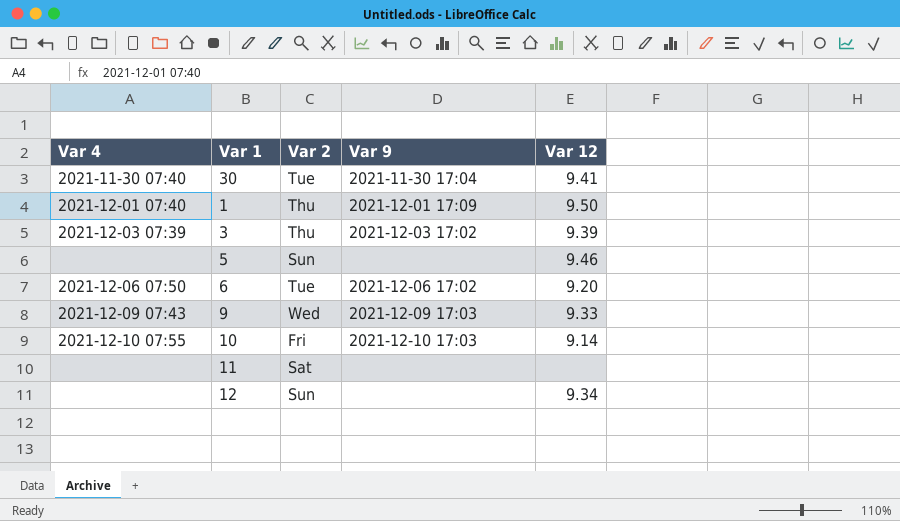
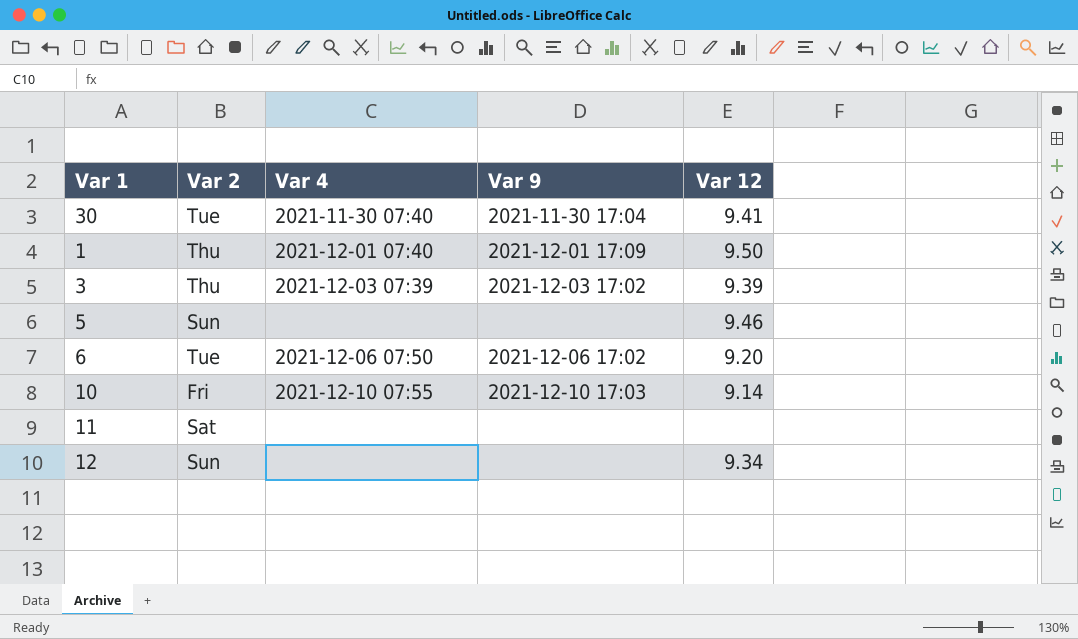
column Var 4 | position: 1 -> 3
row 9: 2021-12-09 07:43 | Wed | 2021-12-09 17:03 | 9.33 -> none

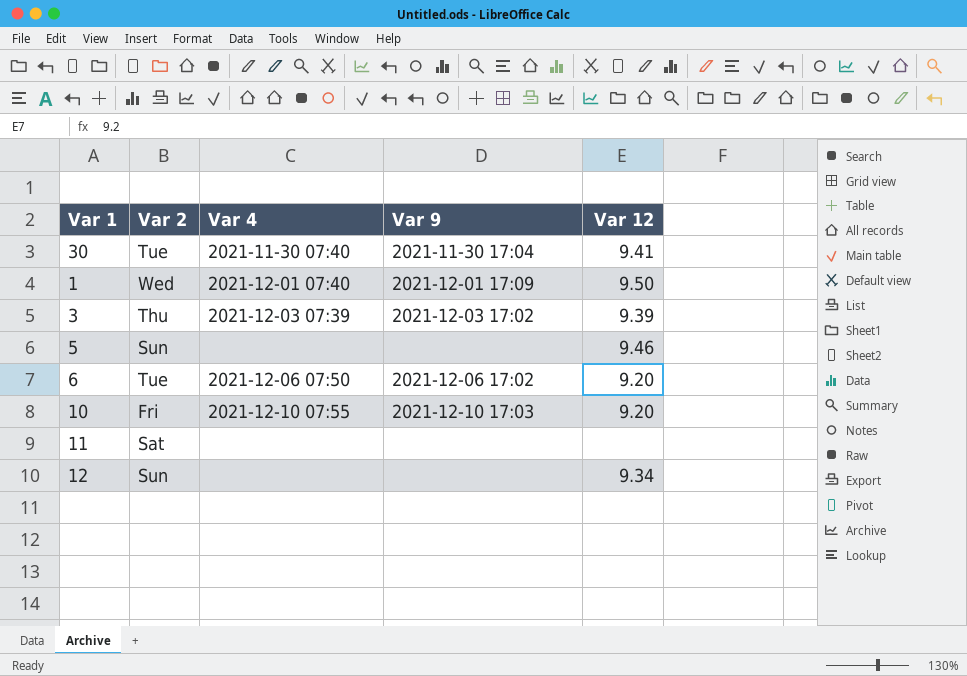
1 | Var 2: Thu -> Wed
10 | Var 12: 9.14 -> 9.20

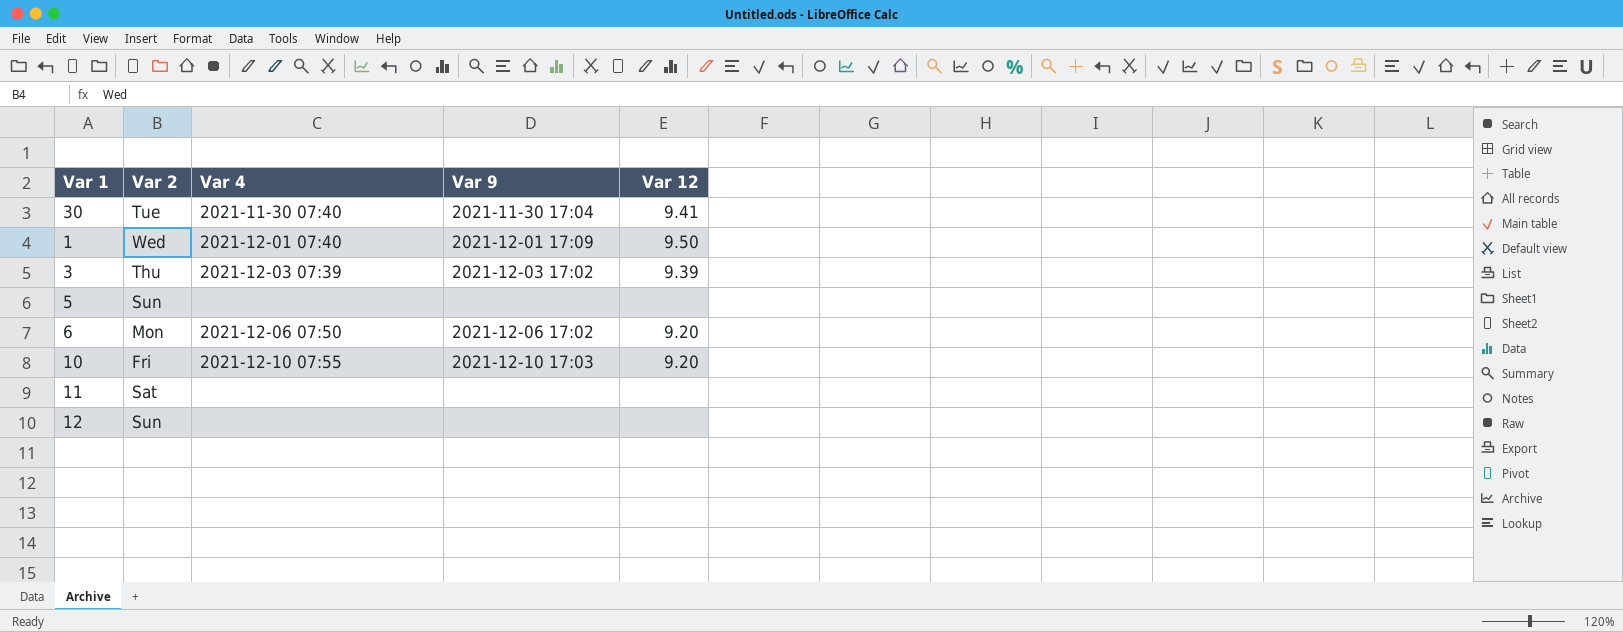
5 | Var 12: 9.46 -> none
6 | Var 2: Tue -> Mon
12 | Var 12: 9.34 -> none

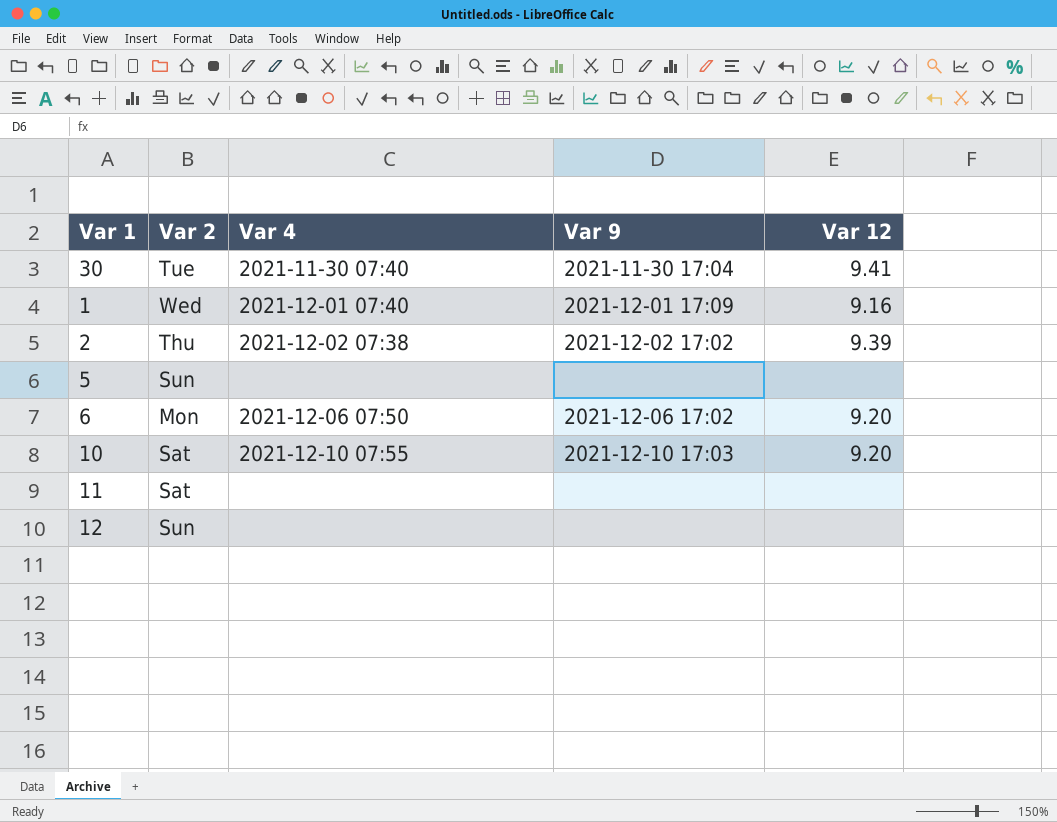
row 3: Thu | 2021-12-03 07:39 | 2021-12-03 17:02 | 9.39 -> none
1 | Var 12: 9.50 -> 9.16
row 2: none -> Thu | 2021-12-02 07:38 | 2021-12-02 17:02 | 9.39
10 | Var 2: Fri -> Sat

